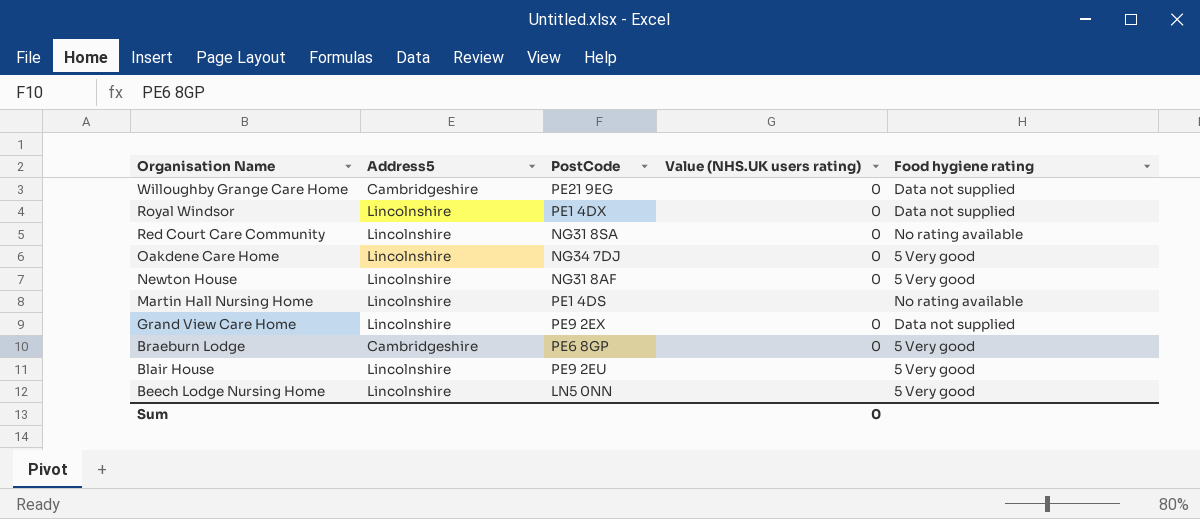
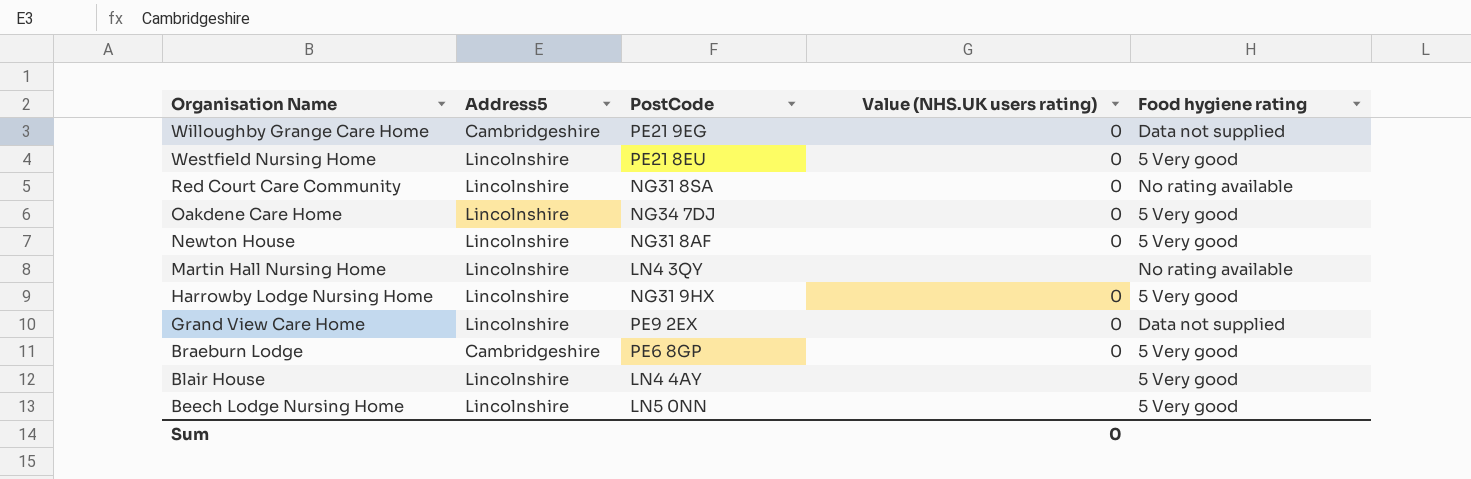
row Royal Windsor: Lincolnshire | PE1 4DX | 0 | Data not supplied -> none
row Westfield Nursing Home: none -> Lincolnshire | PE21 8EU | 0 | 5 Very good
Martin Hall Nursing Home | PostCode: PE1 4DS -> LN4 3QY
row Harrowby Lodge Nursing Home: none -> Lincolnshire | NG31 9HX | 0 | 5 Very good
Blair House | PostCode: PE9 2EU -> LN4 4AY

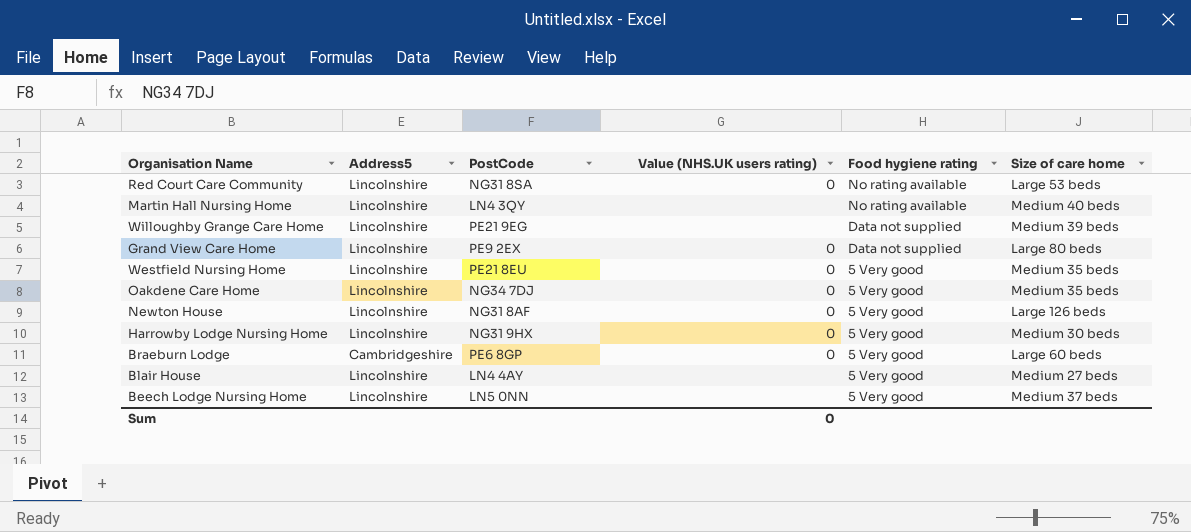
row order: Organisation Name descending -> Food hygiene rating descending
column Size of care home | position: none -> 6
Willoughby Grange Care Home | Address5: Cambridgeshire -> Lincolnshire
Willoughby Grange Care Home | Value (NHS.UK users rating): 0 -> none

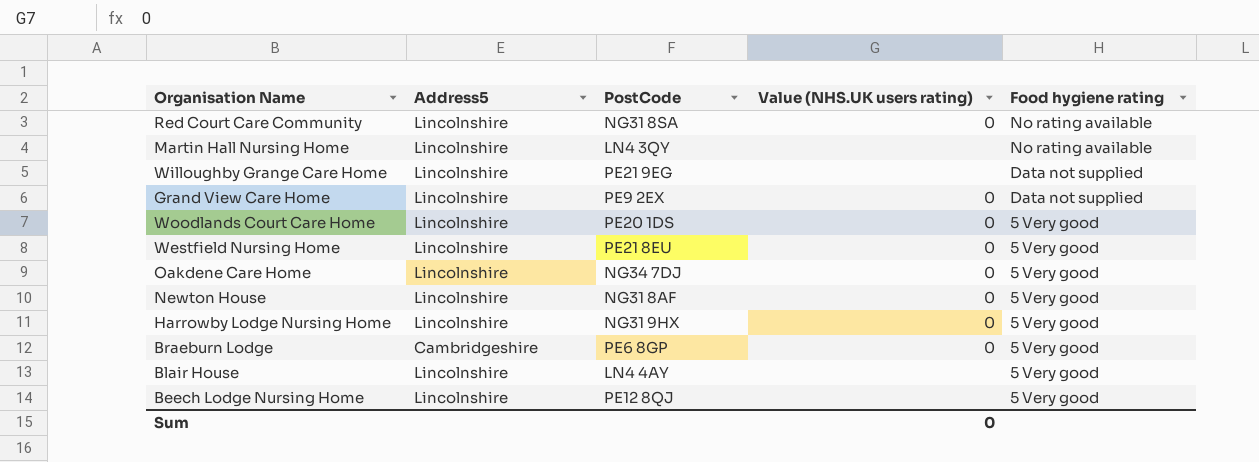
column Size of care home | position: 6 -> none
row Woodlands Court Care Home: none -> Lincolnshire | PE20 1DS | 0 | 5 Very good
Beech Lodge Nursing Home | PostCode: LN5 0NN -> PE12 8QJ

